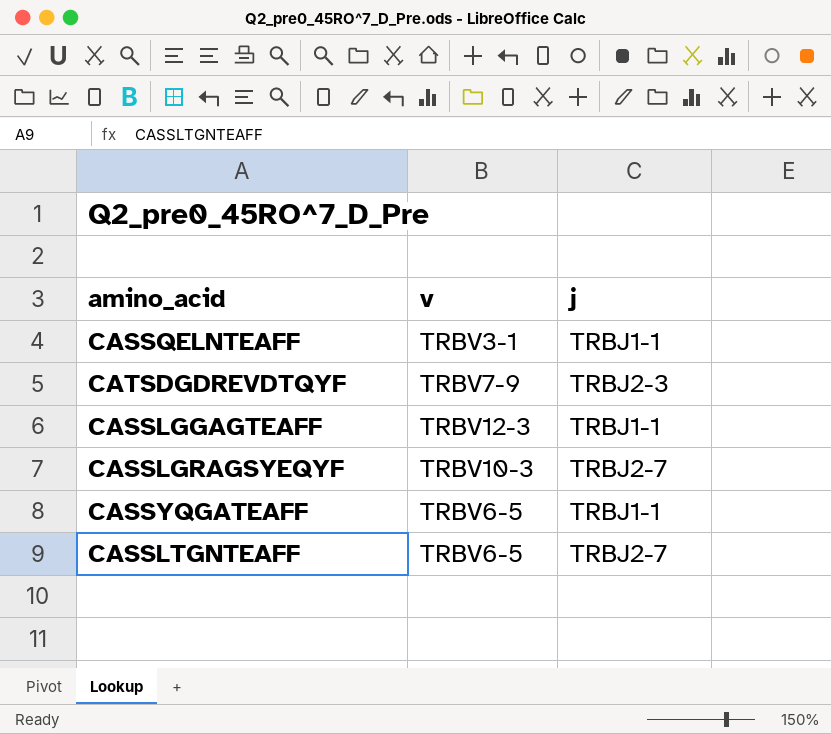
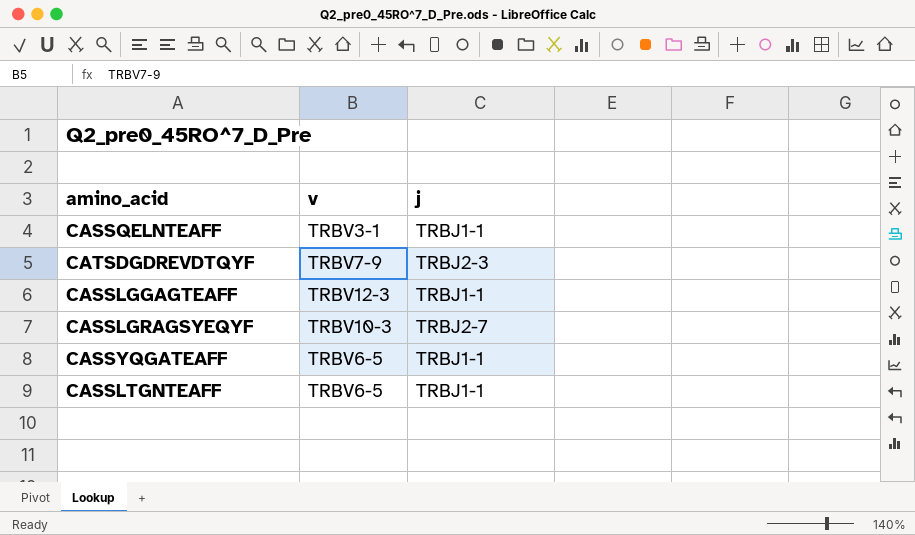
CASSLTGNTEAFF | j: TRBJ2-7 -> TRBJ1-1

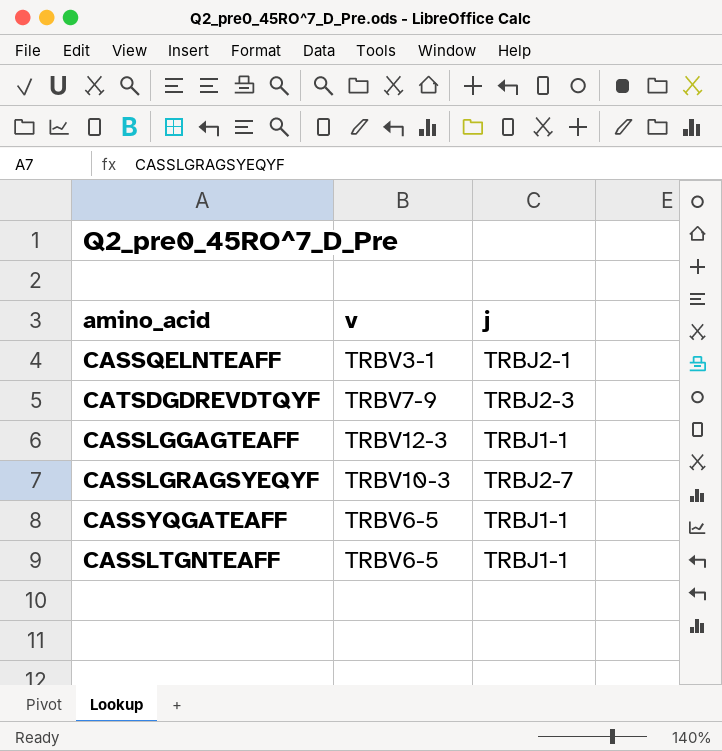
CASSQELNTEAFF | j: TRBJ1-1 -> TRBJ2-1

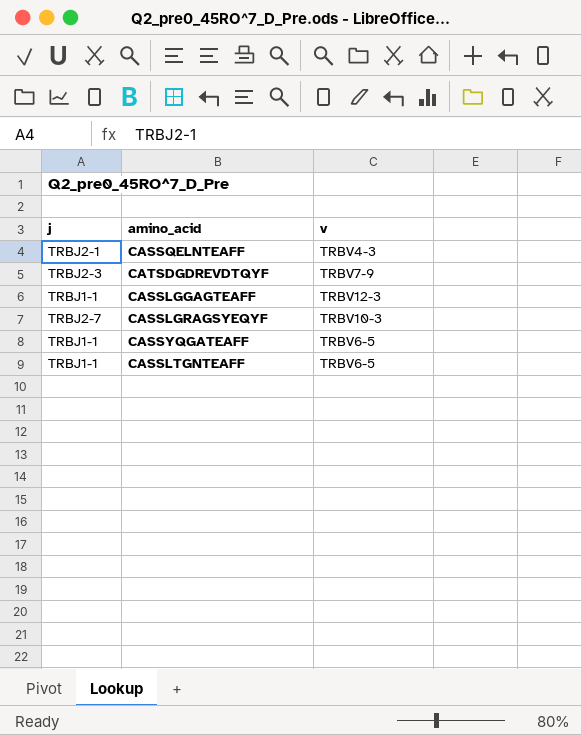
column j | position: 3 -> 1
CASSQELNTEAFF | v: TRBV3-1 -> TRBV4-3

